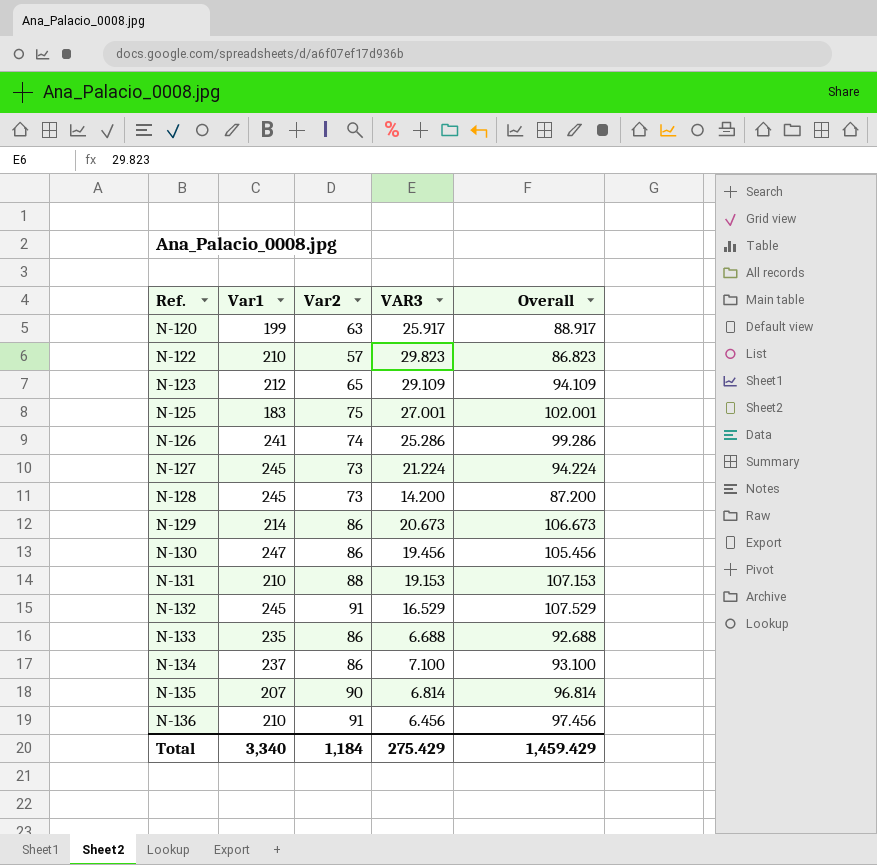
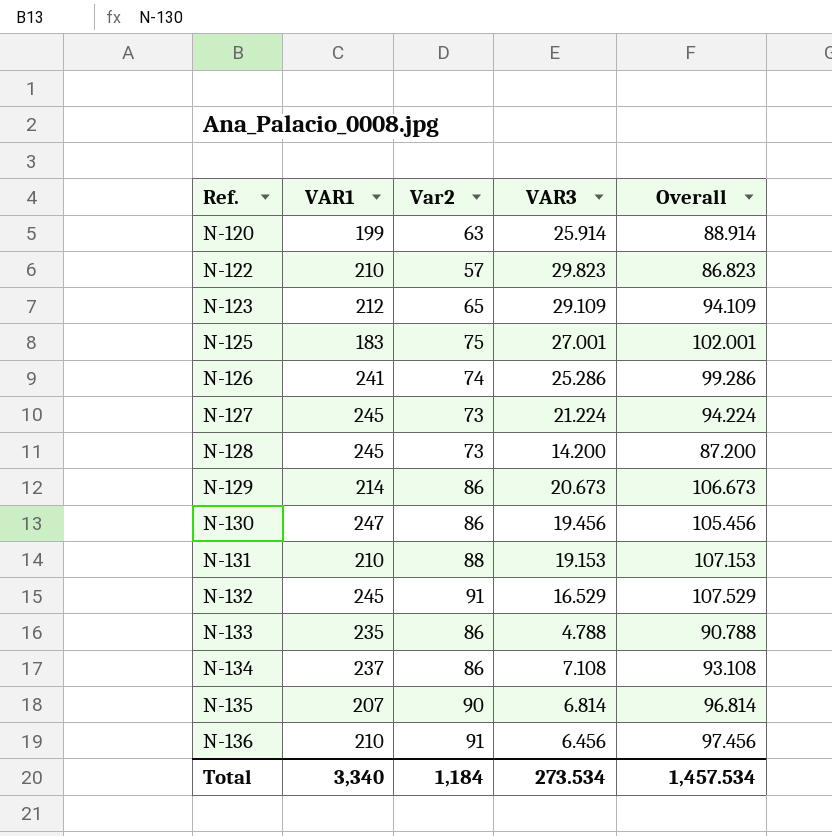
column name: Var1 -> VAR1
N-120 | VAR3: 25.917 -> 25.914
N-120 | Overall: 88.917 -> 88.914
N-133 | VAR3: 6.688 -> 4.788
N-133 | Overall: 92.688 -> 90.788
N-134 | VAR3: 7.100 -> 7.108
N-134 | Overall: 93.100 -> 93.108
Total | VAR3: 275.429 -> 273.534
Total | Overall: 1,459.429 -> 1,457.534

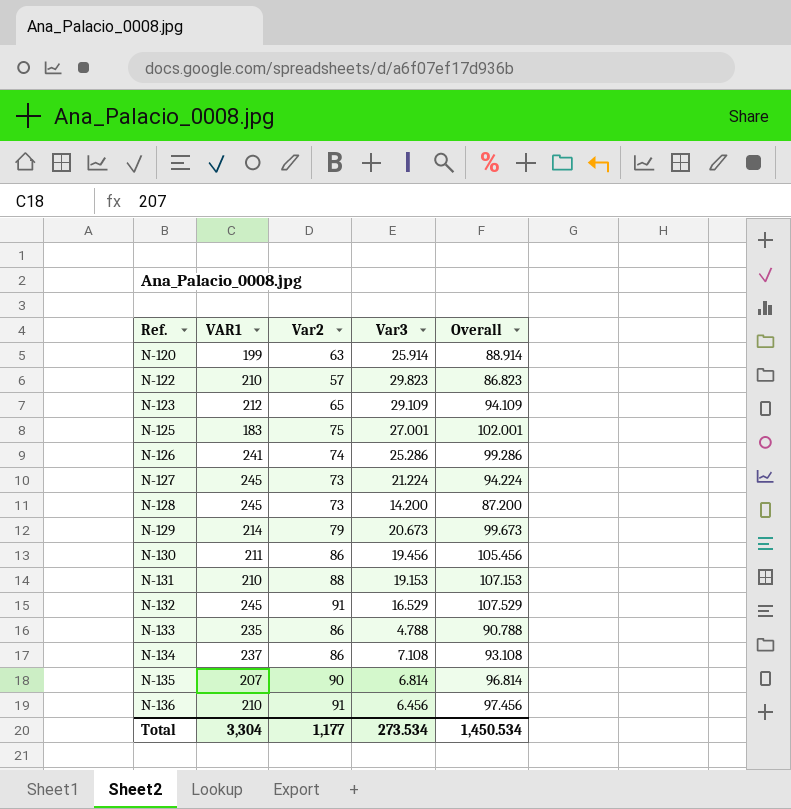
column name: VAR3 -> Var3
N-129 | Var2: 86 -> 79
N-129 | Overall: 106.673 -> 99.673
N-130 | VAR1: 247 -> 211
Total | VAR1: 3,340 -> 3,304
Total | Var2: 1,184 -> 1,177
Total | Overall: 1,457.534 -> 1,450.534

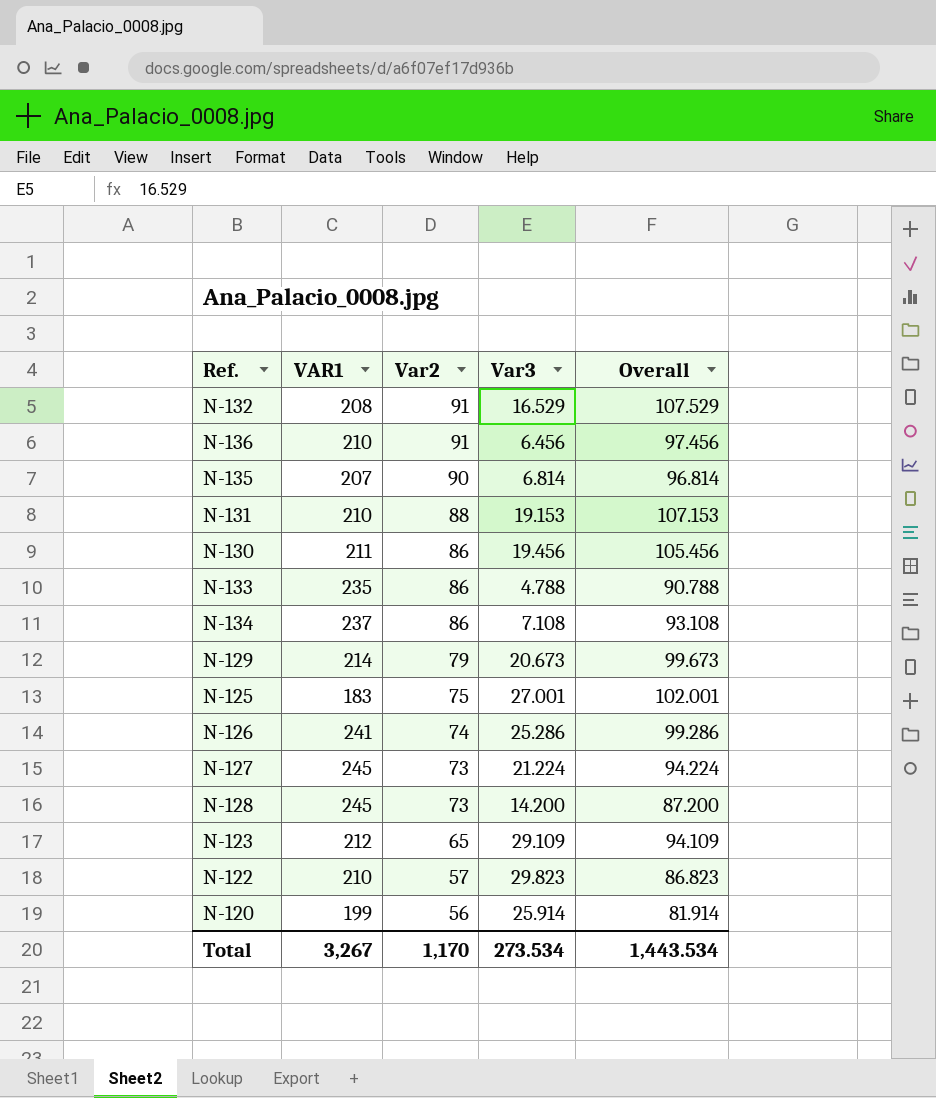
row order: Ref. ascending -> Var2 descending
N-132 | VAR1: 245 -> 208
N-120 | Var2: 63 -> 56
N-120 | Overall: 88.914 -> 81.914
Total | VAR1: 3,304 -> 3,267
Total | Var2: 1,177 -> 1,170
Total | Overall: 1,450.534 -> 1,443.534

